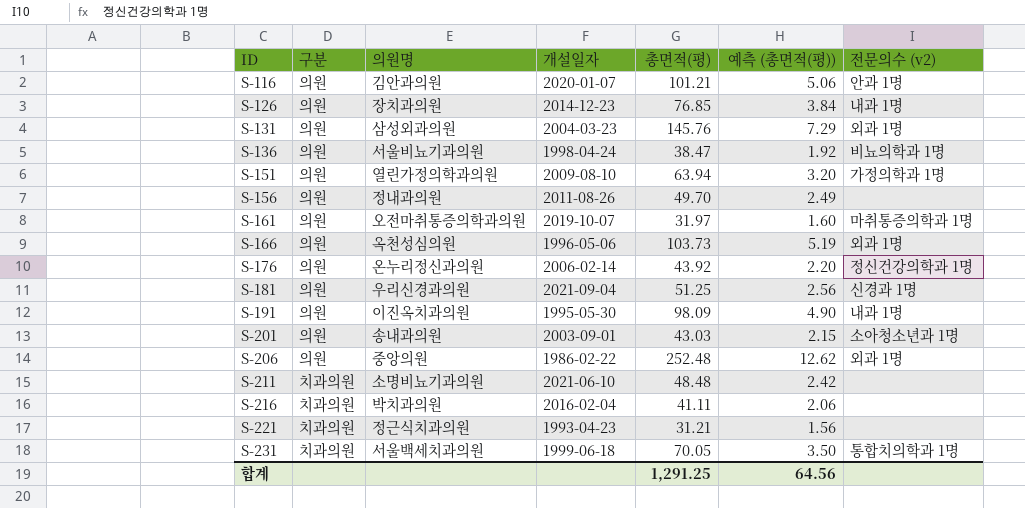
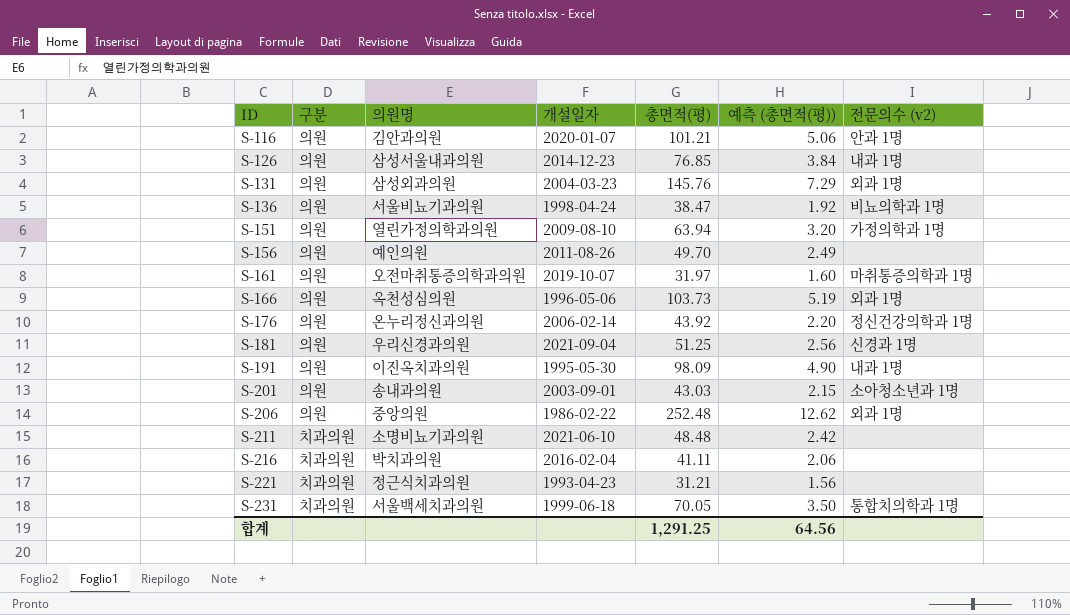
S-126 | 의원명: 장치과의원 -> 삼성서울내과의원
S-156 | 의원명: 정내과의원 -> 예인의원

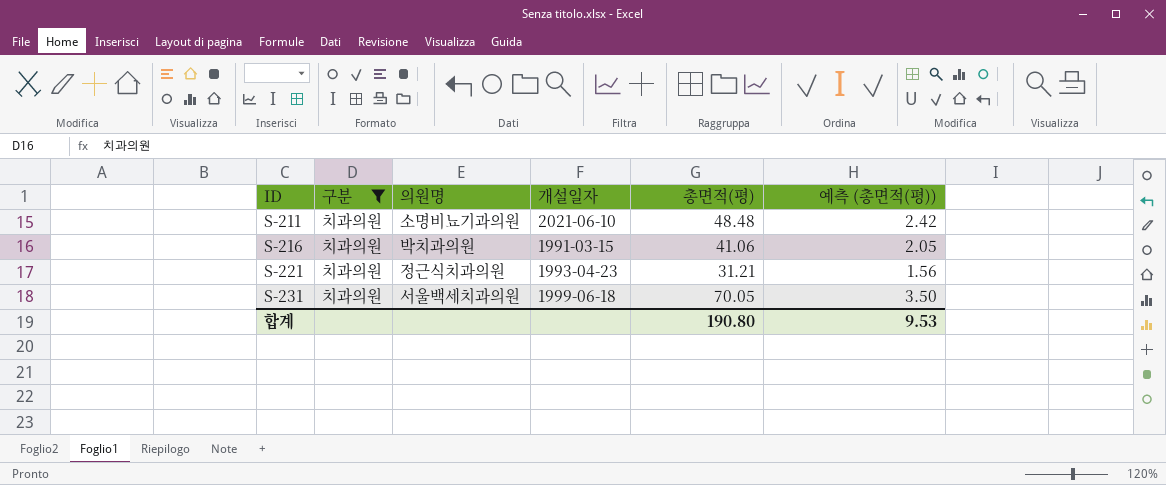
filter: none -> 구분 = 치과의원
column 전문의수 (v2) | position: 7 -> none
S-216 | 개설일자: 2016-02-04 -> 1991-03-15
S-216 | 총면적(평): 41.11 -> 41.06
S-216 | 예측 (총면적(평)): 2.06 -> 2.05
합계 | 총면적(평): 1,291.25 -> 190.80
합계 | 예측 (총면적(평)): 64.56 -> 9.53

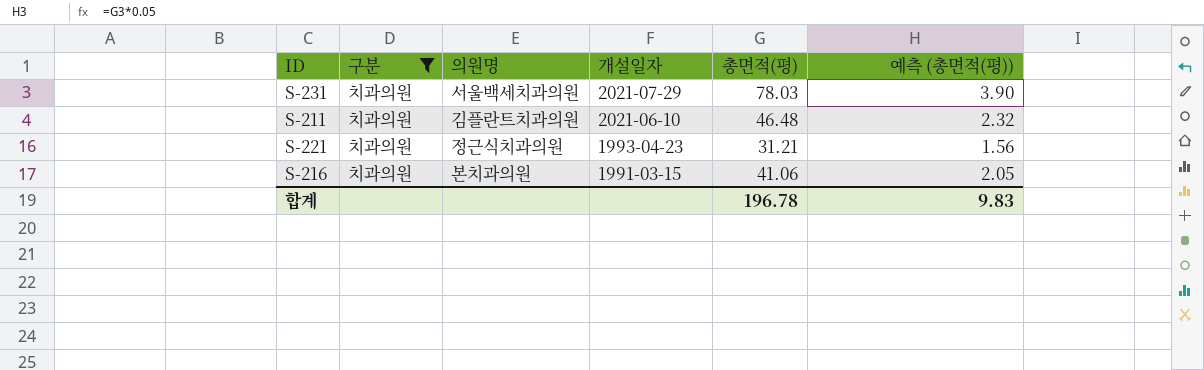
row order: ID ascending -> 개설일자 descending
S-231 | 개설일자: 1999-06-18 -> 2021-07-29
S-231 | 총면적(평): 70.05 -> 78.03
S-231 | 예측 (총면적(평)): 3.50 -> 3.90
S-211 | 의원명: 소명비뇨기과의원 -> 김플란트치과의원
S-211 | 총면적(평): 48.48 -> 46.48
S-211 | 예측 (총면적(평)): 2.42 -> 2.32
S-216 | 의원명: 박치과의원 -> 본치과의원
합계 | 총면적(평): 190.80 -> 196.78
합계 | 예측 (총면적(평)): 9.53 -> 9.83

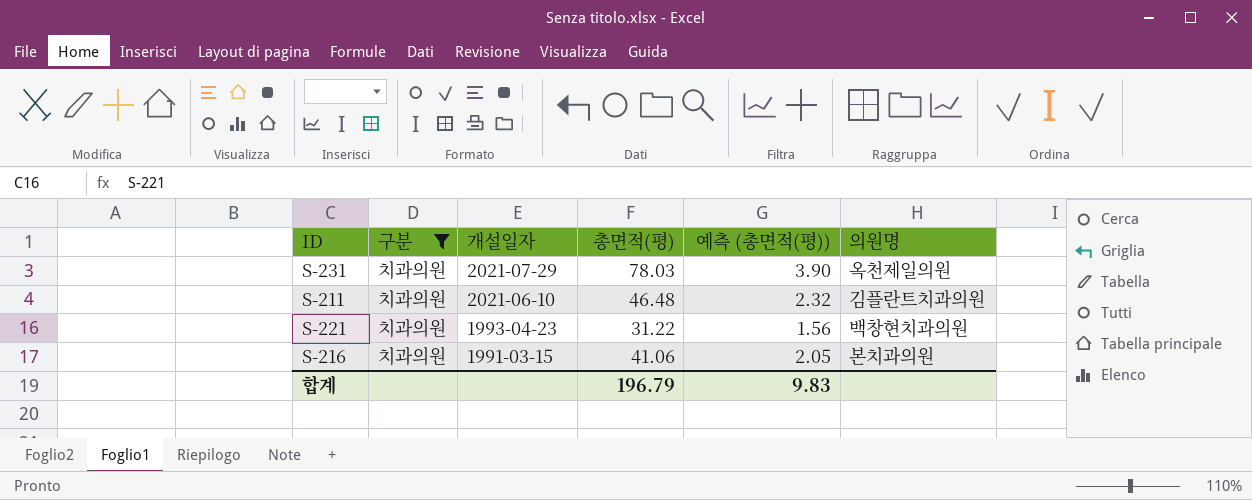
column 의원명 | position: 3 -> 6
S-231 | 의원명: 서울백세치과의원 -> 옥천제일의원
S-221 | 총면적(평): 31.21 -> 31.22
S-221 | 의원명: 정근식치과의원 -> 백창현치과의원
합계 | 총면적(평): 196.78 -> 196.79

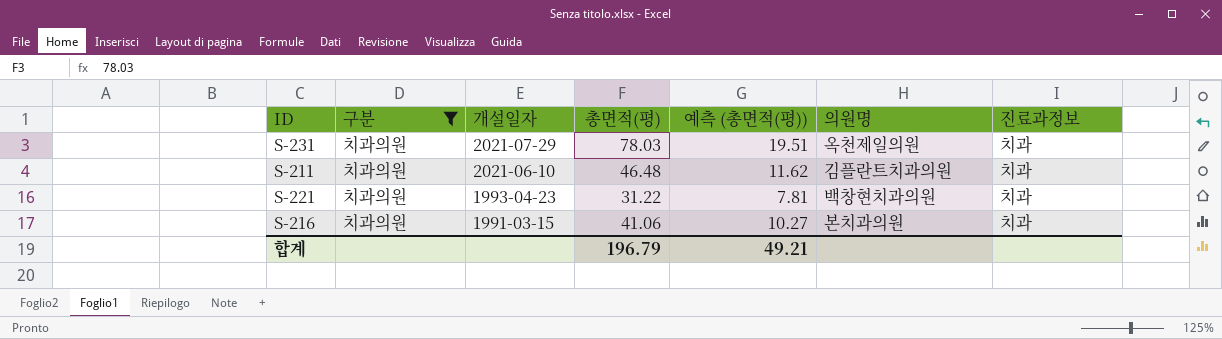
column 예측 (총면적(평)) | formula: [총면적(평)] * 0.05 -> [총면적(평)] * 0.25
column 진료과정보 | position: none -> 7
합계 | 예측 (총면적(평)): 9.83 -> 49.21

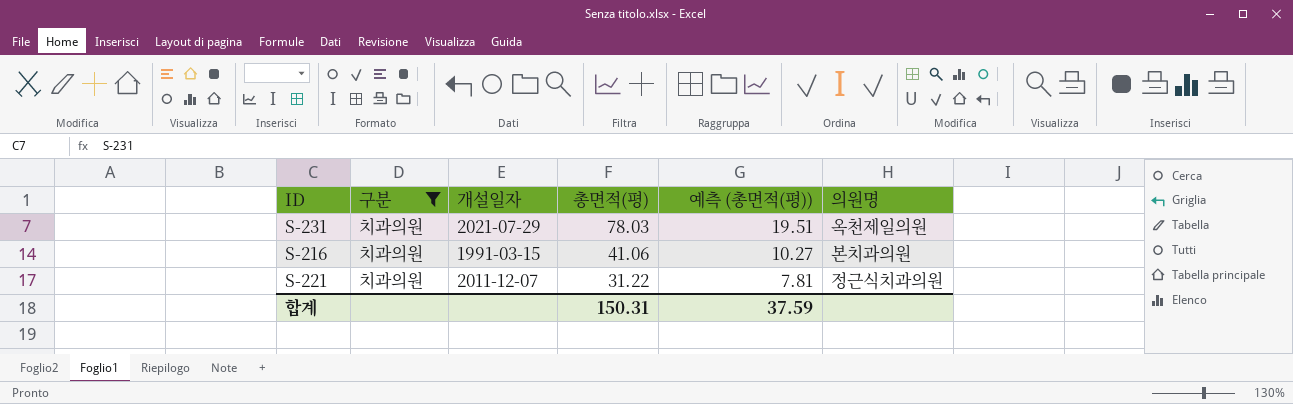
row order: 개설일자 descending -> 총면적(평) descending
column 진료과정보 | position: 7 -> none
row S-211: 치과의원 | 2021-06-10 | 46.48 | 11.62 | 김플란트치과의원 | 치과 -> none
S-221 | 개설일자: 1993-04-23 -> 2011-12-07
S-221 | 의원명: 백창현치과의원 -> 정근식치과의원
합계 | 총면적(평): 196.79 -> 150.31
합계 | 예측 (총면적(평)): 49.21 -> 37.59

